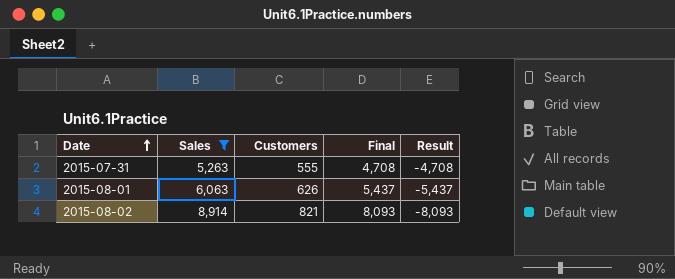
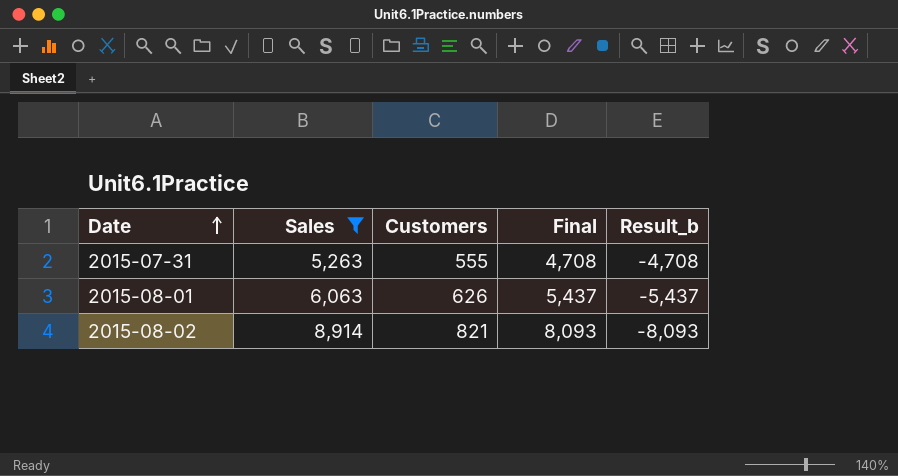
column name: Result -> Result_b

